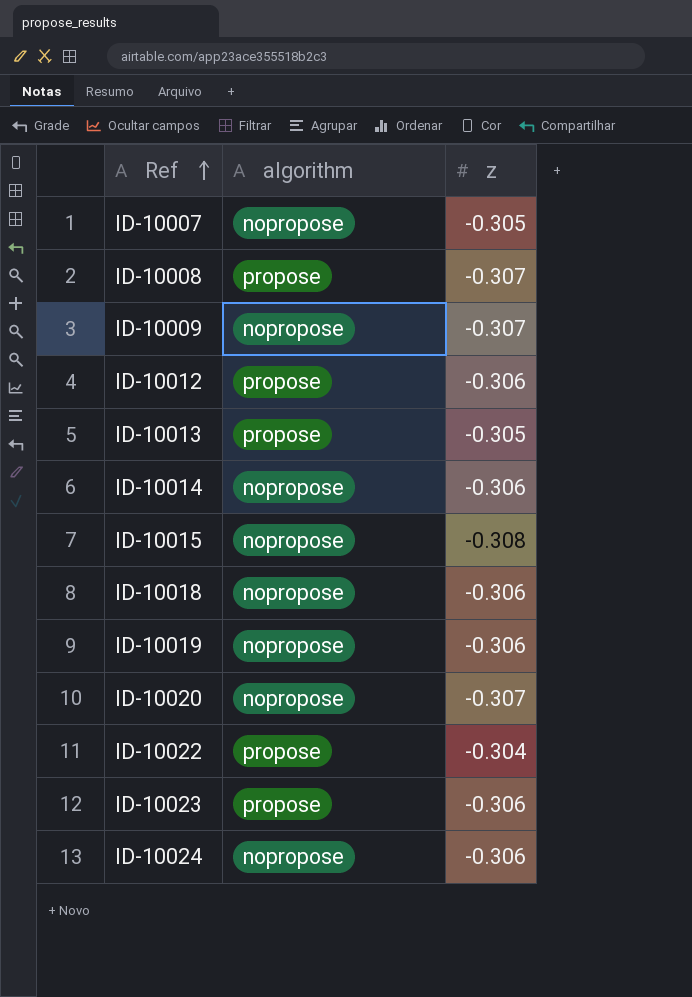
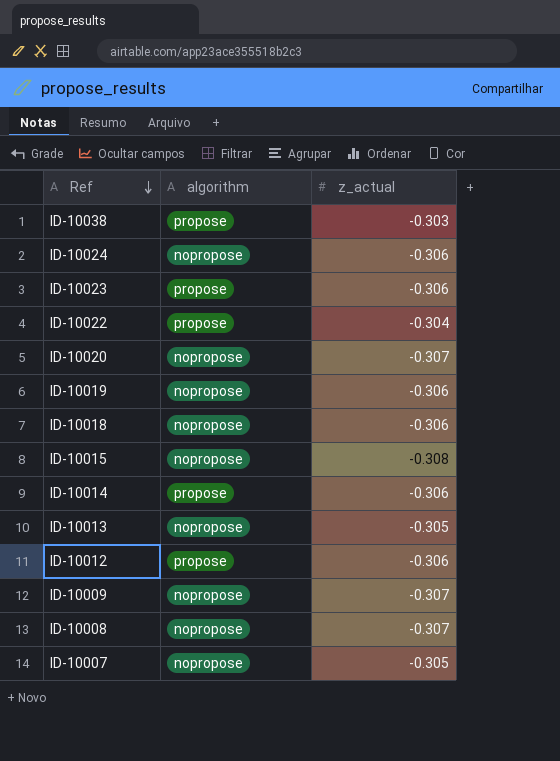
row order: Ref ascending -> Ref descending
column name: z -> z_actual
row ID-10038: none -> propose | -0.303
ID-10014 | algorithm: nopropose -> propose
ID-10013 | algorithm: propose -> nopropose
ID-10008 | algorithm: propose -> nopropose

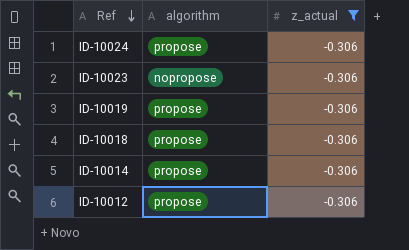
filter: none -> z_actual = -0.306
ID-10024 | algorithm: nopropose -> propose
ID-10023 | algorithm: propose -> nopropose
ID-10019 | algorithm: nopropose -> propose
ID-10018 | algorithm: nopropose -> propose

